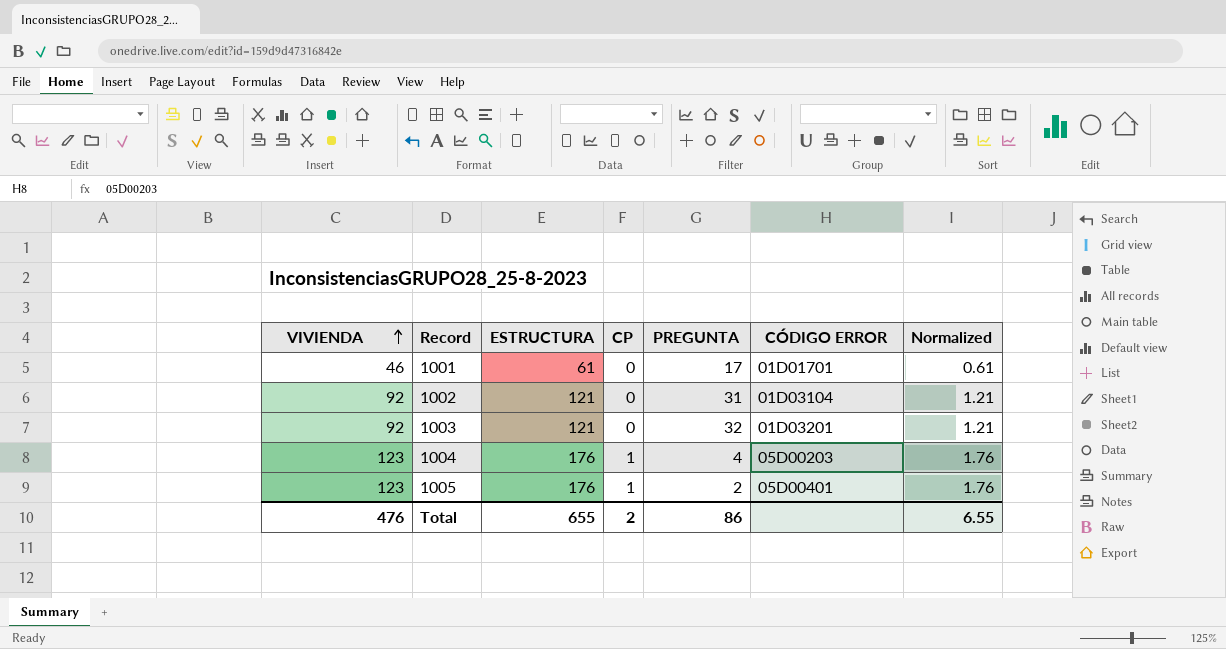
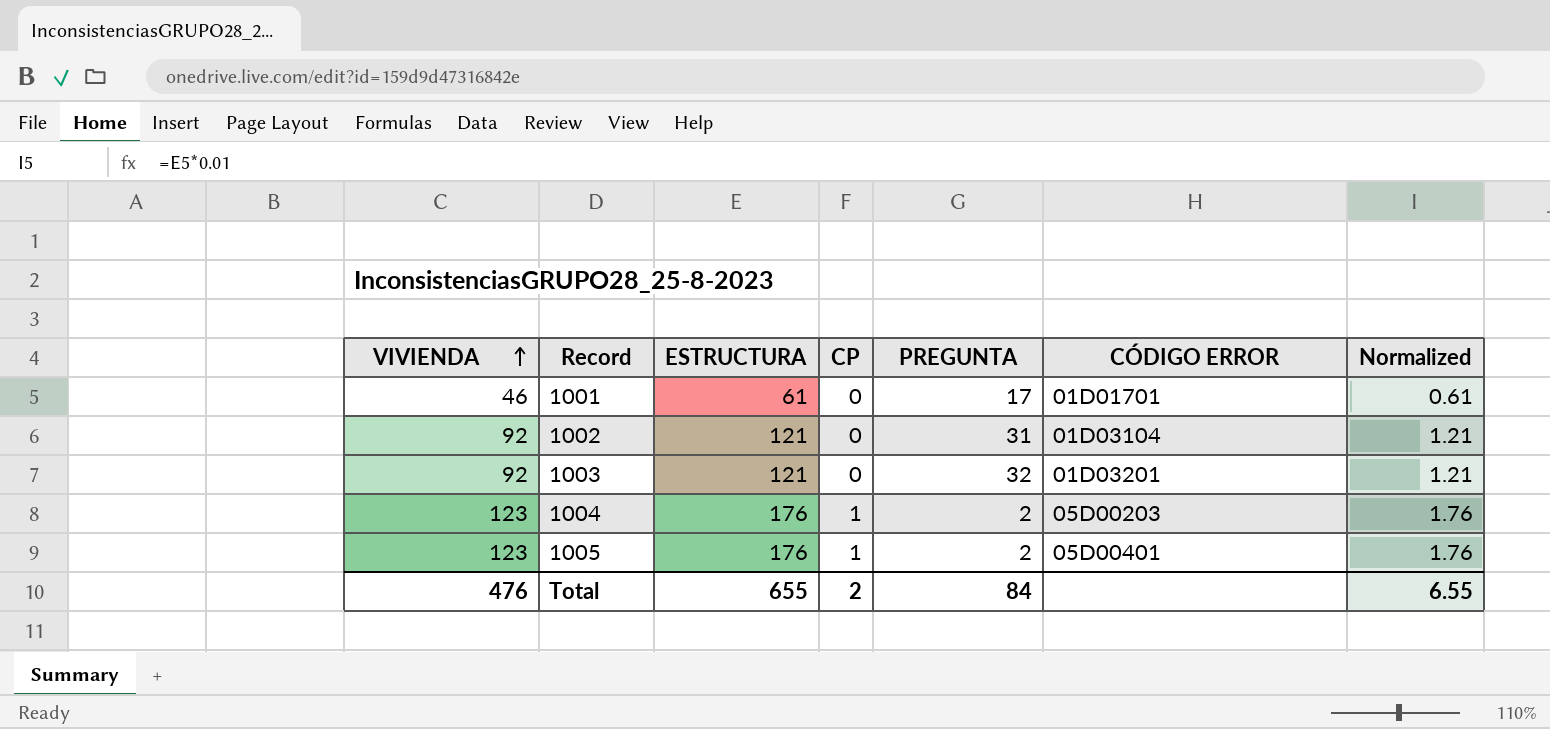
1004 | PREGUNTA: 4 -> 2
Total | PREGUNTA: 86 -> 84

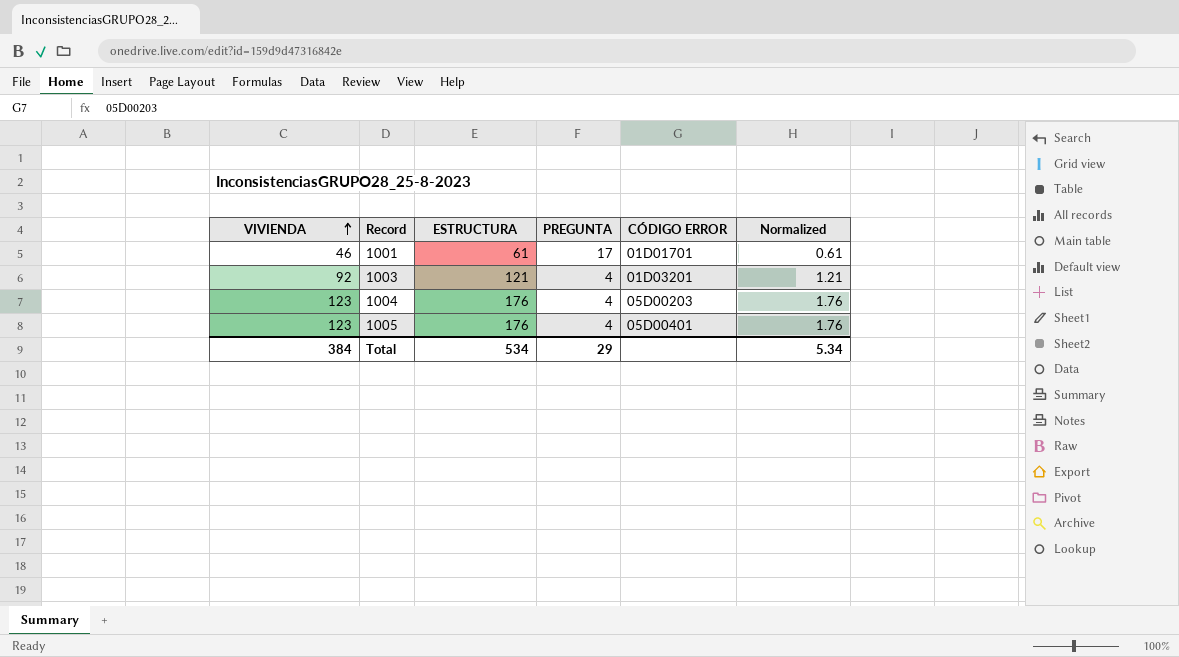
column CP | position: 4 -> none
row 1002: 92 | 121 | 0 | 31 | 01D03104 | 1.21 -> none
1003 | PREGUNTA: 32 -> 4
1004 | PREGUNTA: 2 -> 4
1005 | PREGUNTA: 2 -> 4
Total | VIVIENDA: 476 -> 384
Total | ESTRUCTURA: 655 -> 534
Total | PREGUNTA: 84 -> 29
Total | Normalized: 6.55 -> 5.34

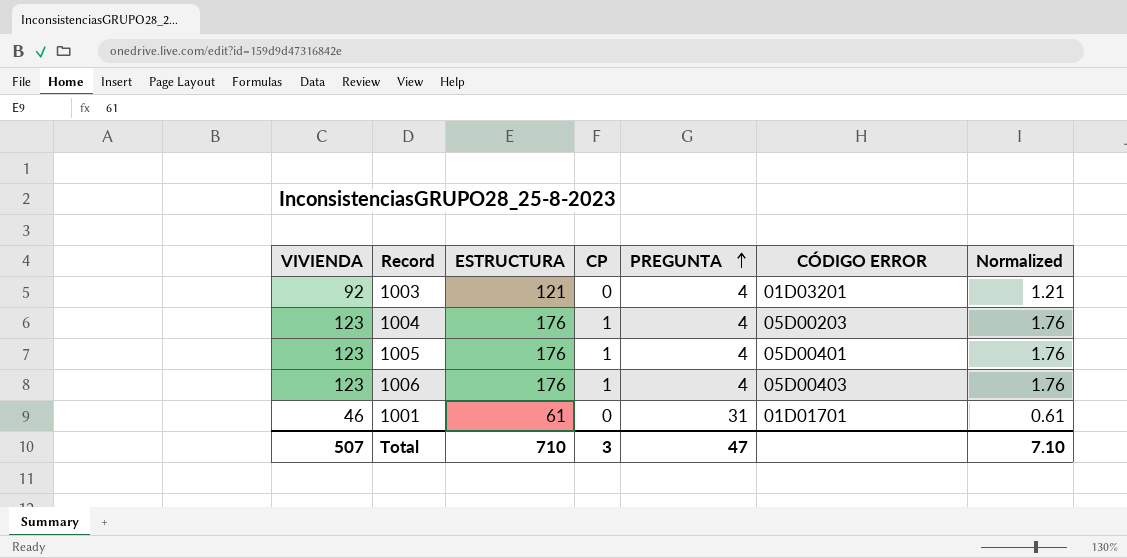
row order: VIVIENDA ascending -> PREGUNTA ascending
column CP | position: none -> 4
row 1006: none -> 123 | 176 | 1 | 4 | 05D00403 | 1.76
1001 | PREGUNTA: 17 -> 31
Total | VIVIENDA: 384 -> 507
Total | ESTRUCTURA: 534 -> 710
Total | PREGUNTA: 29 -> 47
Total | Normalized: 5.34 -> 7.10

